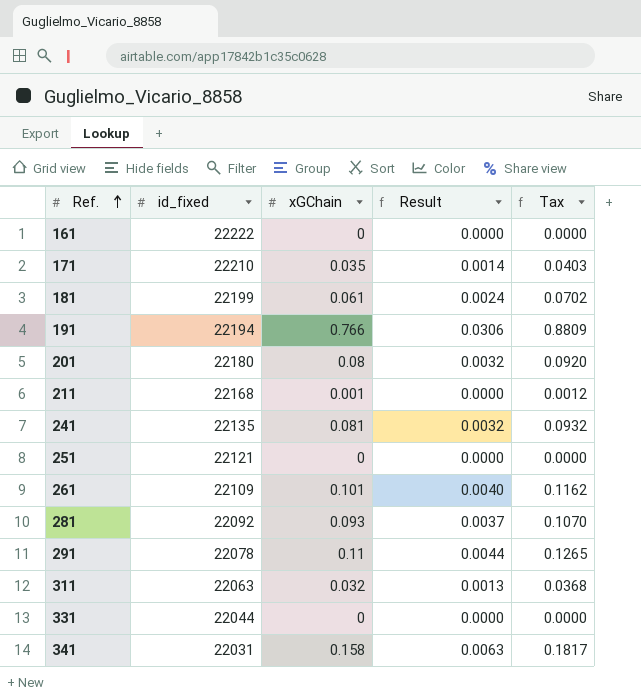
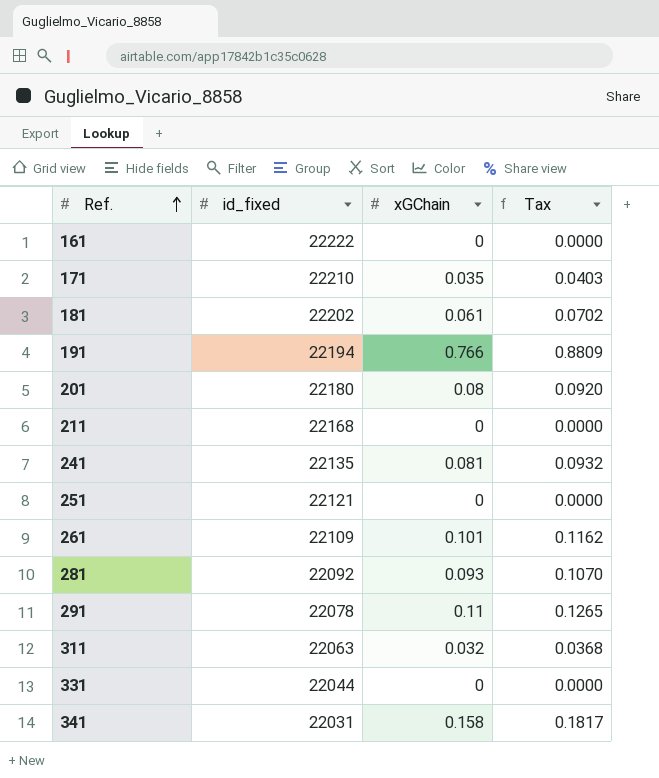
column Result | formula: [xGChain] * 0.04 -> none
181 | id_fixed: 22199 -> 22202
211 | xGChain: 0.001 -> 0
211 | Tax: 0.0012 -> 0.0000

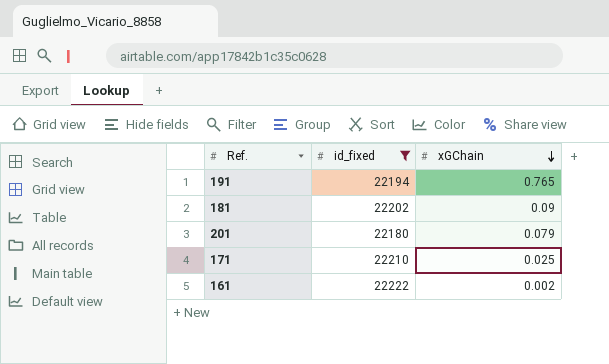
filter: none -> id_fixed >= 22180
row order: Ref. ascending -> xGChain descending
column Tax | formula: [xGChain] * 1.15 -> none
191 | xGChain: 0.766 -> 0.765
181 | xGChain: 0.061 -> 0.09
201 | xGChain: 0.08 -> 0.079
171 | xGChain: 0.035 -> 0.025
161 | xGChain: 0 -> 0.002

